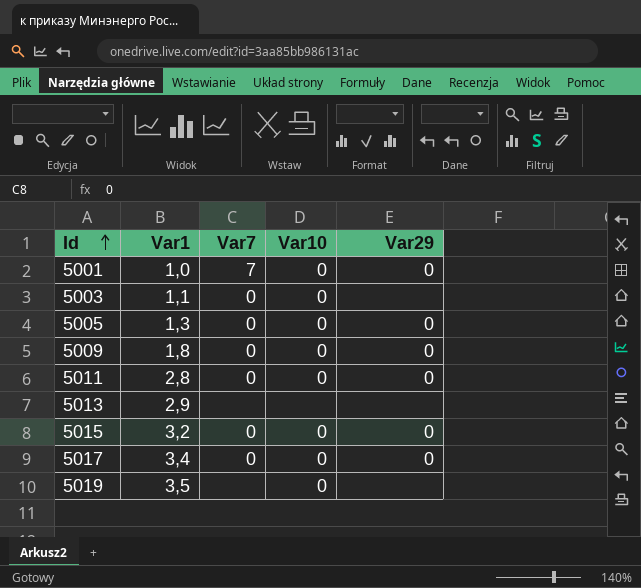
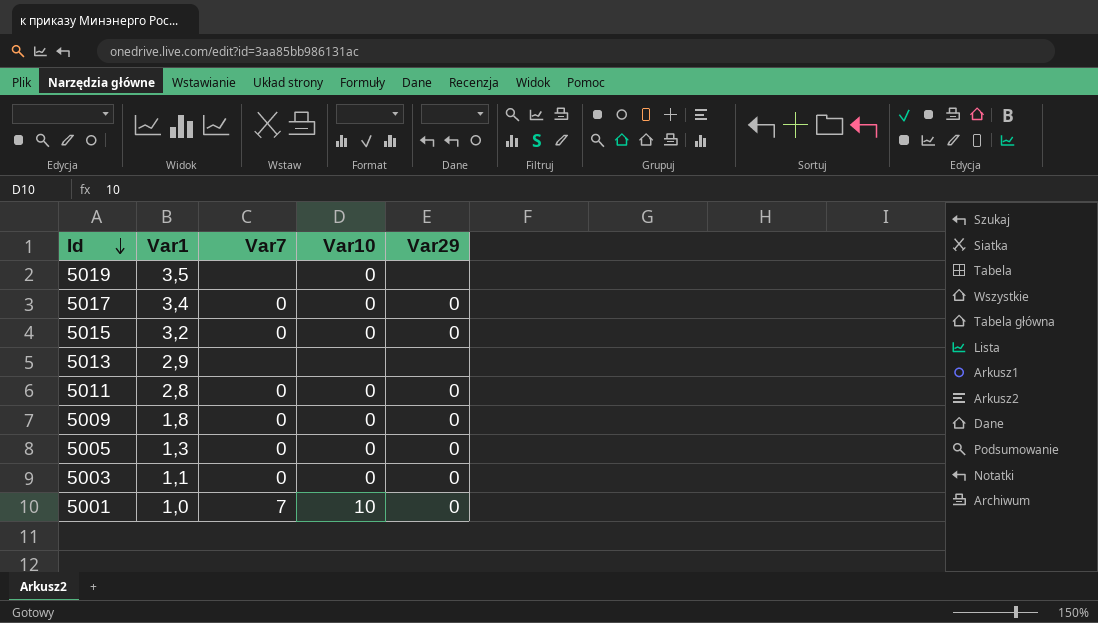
row order: Id ascending -> Id descending
5003 | Var29: none -> 0
5001 | Var10: 0 -> 10

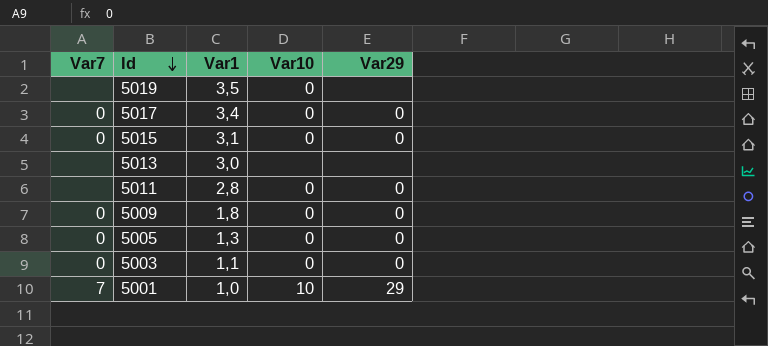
column Var7 | position: 3 -> 1
5015 | Var1: 3,2 -> 3,1
5013 | Var1: 2,9 -> 3,0
5011 | Var7: 0 -> none
5001 | Var29: 0 -> 29

